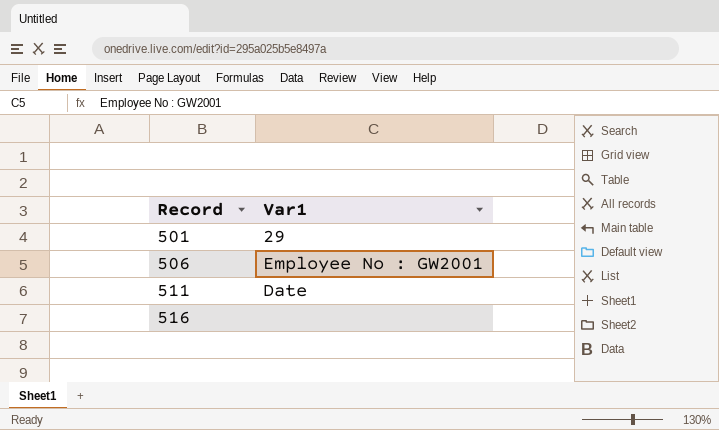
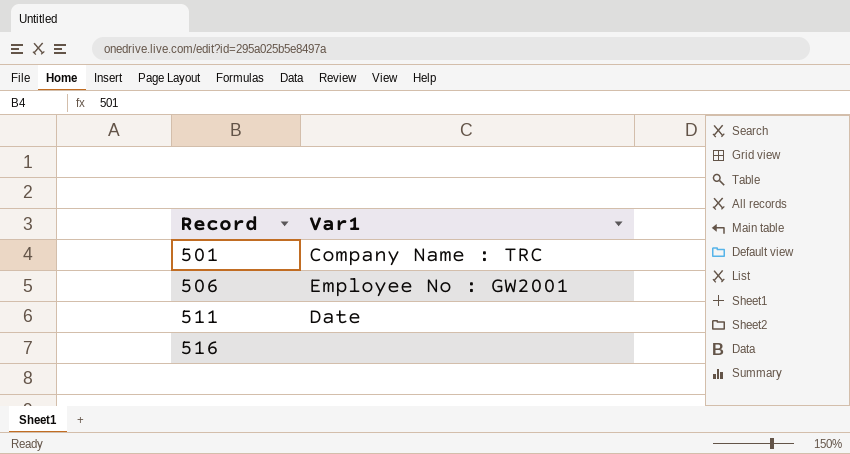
501 | Var1: 29 -> Company Name : TRC

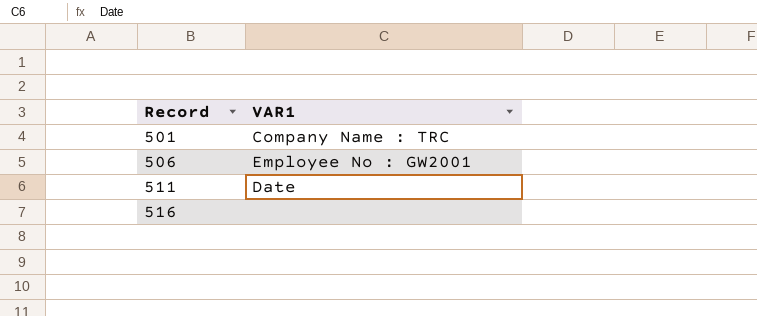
column name: Var1 -> VAR1

